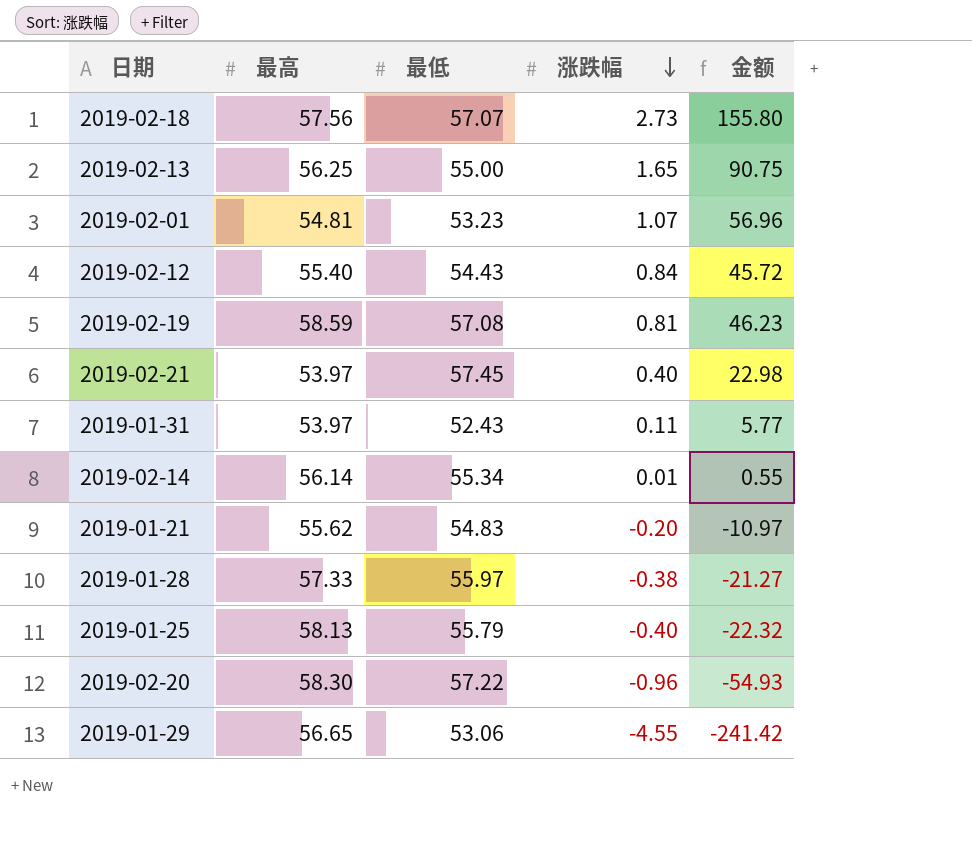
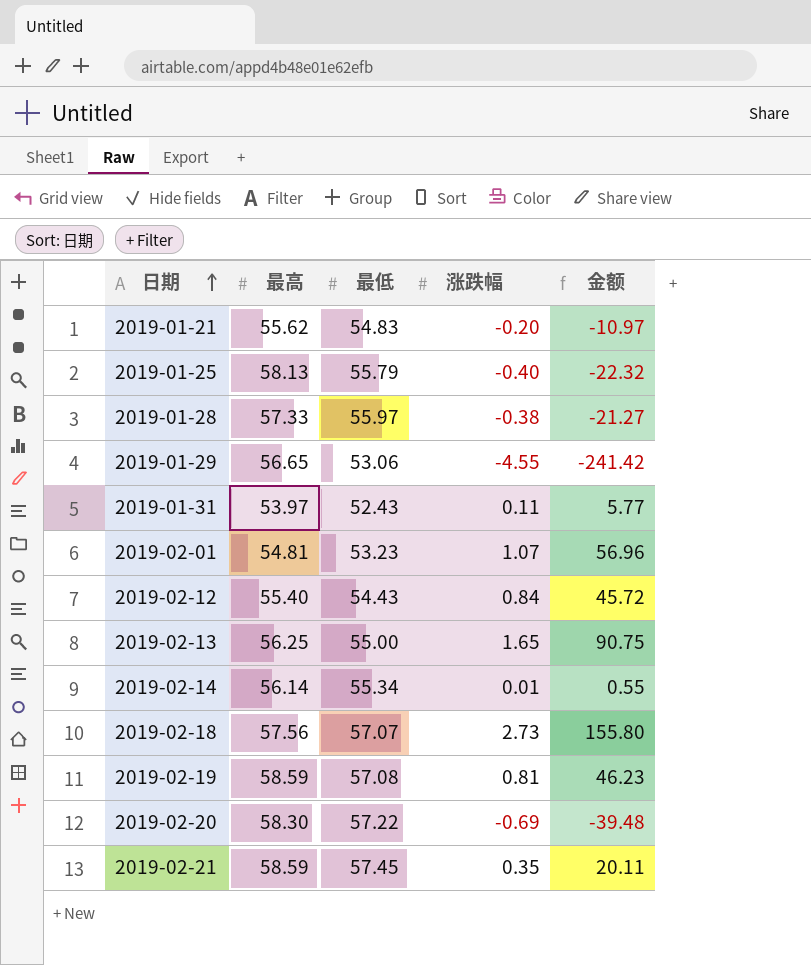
row order: 涨跌幅 descending -> 日期 ascending
2019-02-20 | 涨跌幅: -0.96 -> -0.69
2019-02-20 | 金额: -54.93 -> -39.48
2019-02-21 | 最高: 53.97 -> 58.59
2019-02-21 | 涨跌幅: 0.40 -> 0.35
2019-02-21 | 金额: 22.98 -> 20.11

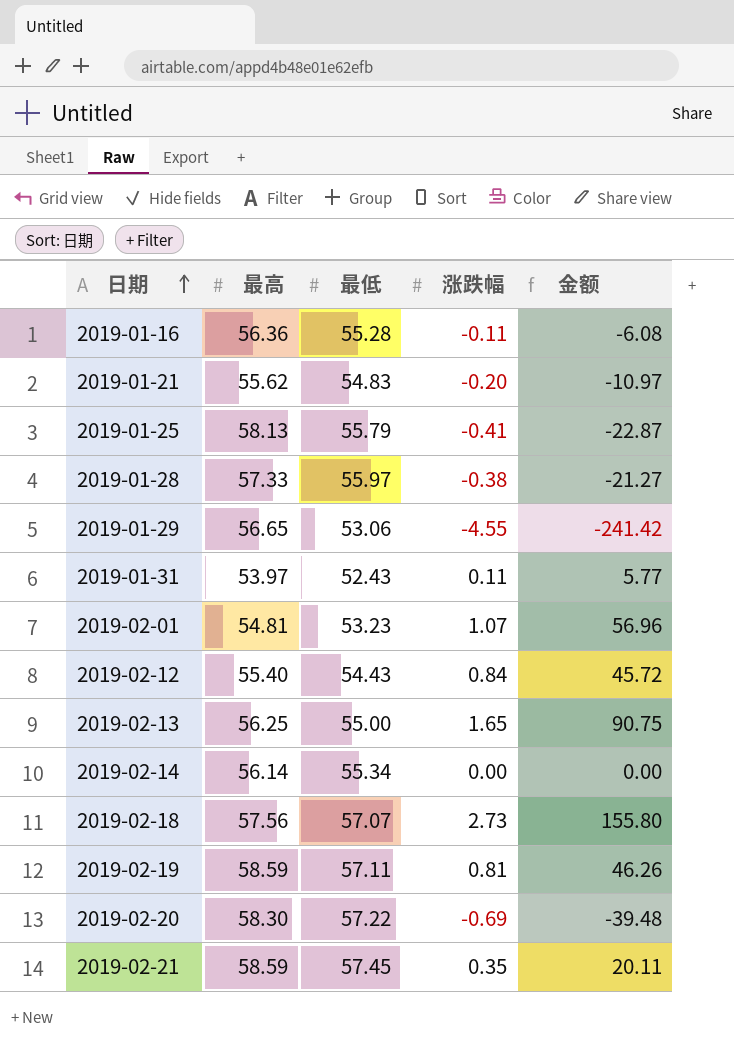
row 2019-01-16: none -> 56.36 | 55.28 | -0.11 | -6.08
2019-01-25 | 涨跌幅: -0.40 -> -0.41
2019-01-25 | 金额: -22.32 -> -22.87
2019-02-14 | 涨跌幅: 0.01 -> 0.00
2019-02-14 | 金额: 0.55 -> 0.00
2019-02-19 | 最低: 57.08 -> 57.11
2019-02-19 | 金额: 46.23 -> 46.26

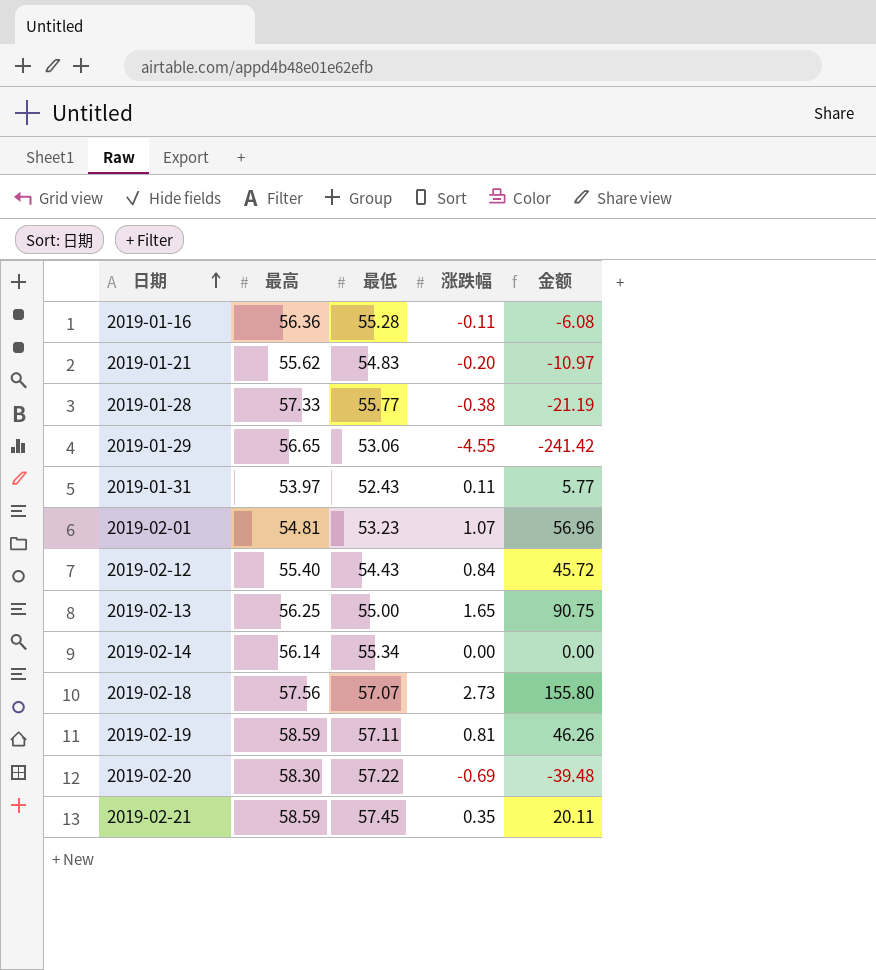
row 2019-01-25: 58.13 | 55.79 | -0.41 | -22.87 -> none
2019-01-28 | 最低: 55.97 -> 55.77
2019-01-28 | 金额: -21.27 -> -21.19

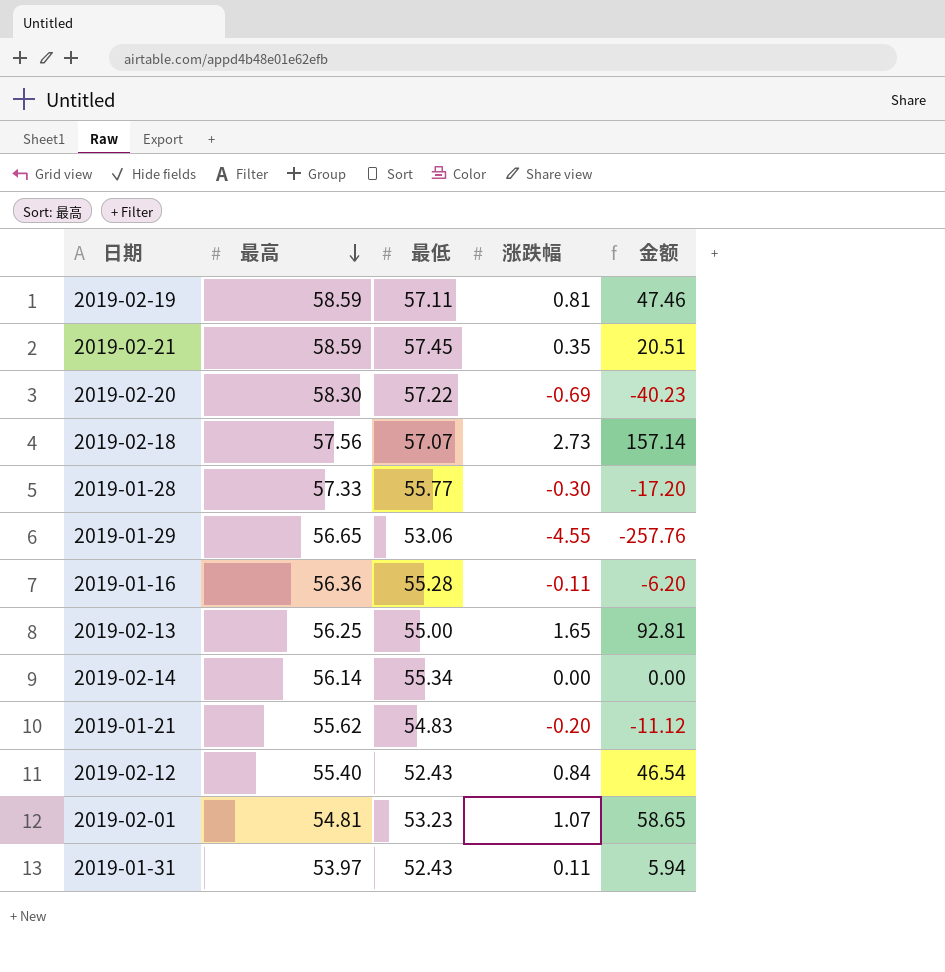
row order: 日期 ascending -> 最高 descending
column 金额 | formula: [最低] * [涨跌幅] -> [最高] * [涨跌幅]
2019-01-28 | 涨跌幅: -0.38 -> -0.30
2019-02-12 | 最低: 54.43 -> 52.43

